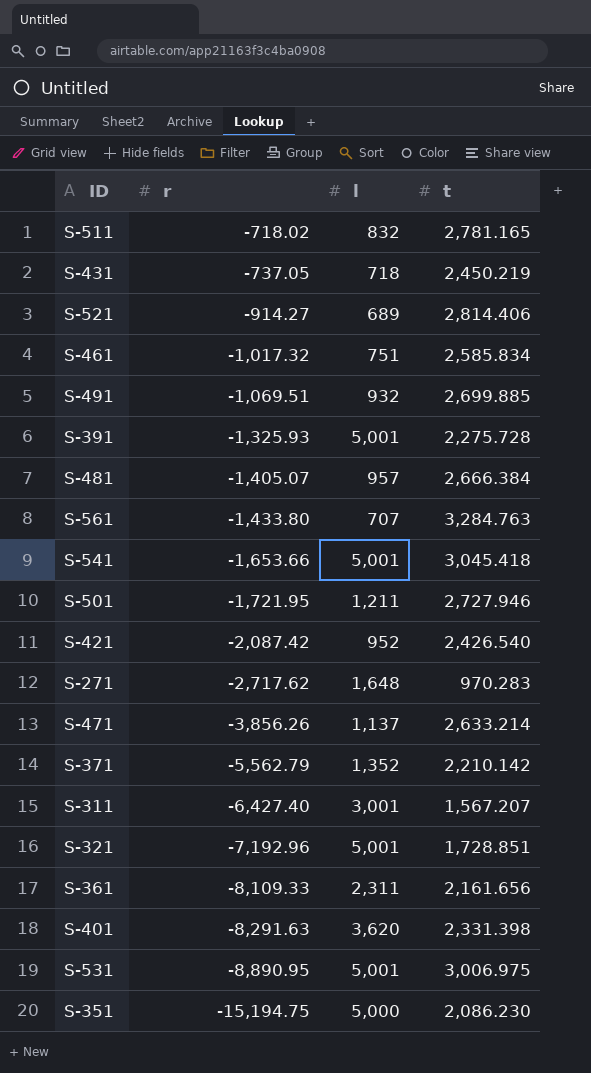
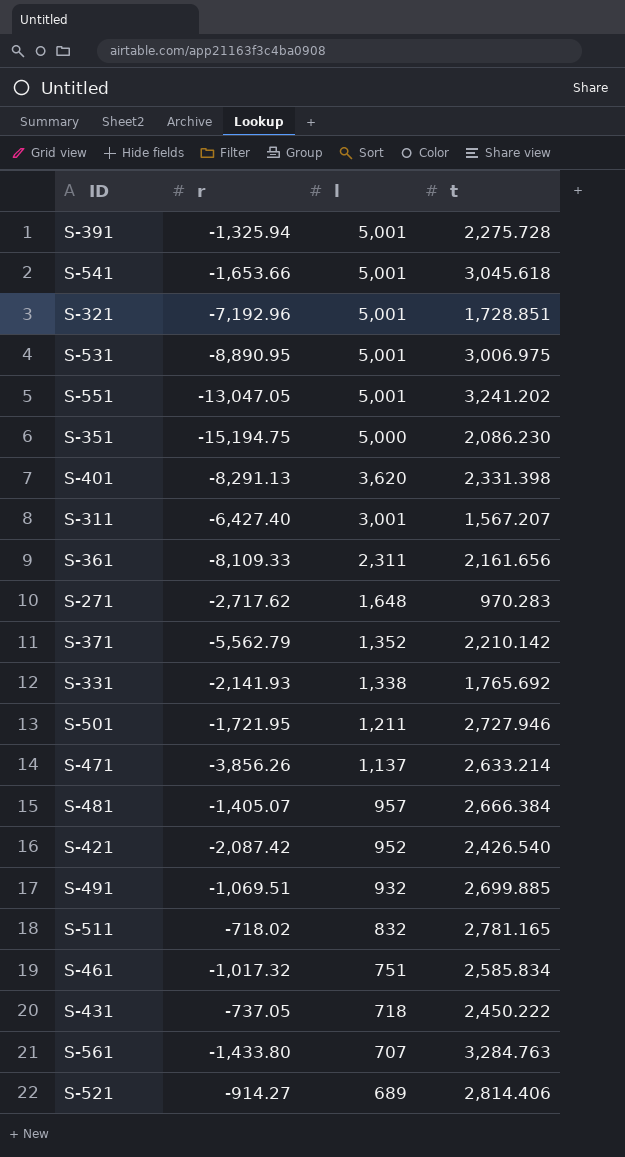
row order: r descending -> l descending
S-391 | r: -1,325.93 -> -1,325.94
S-541 | t: 3,045.418 -> 3,045.618
row S-551: none -> -13,047.05 | 5,001 | 3,241.202
S-401 | r: -8,291.63 -> -8,291.13
row S-331: none -> -2,141.93 | 1,338 | 1,765.692
S-431 | t: 2,450.219 -> 2,450.222

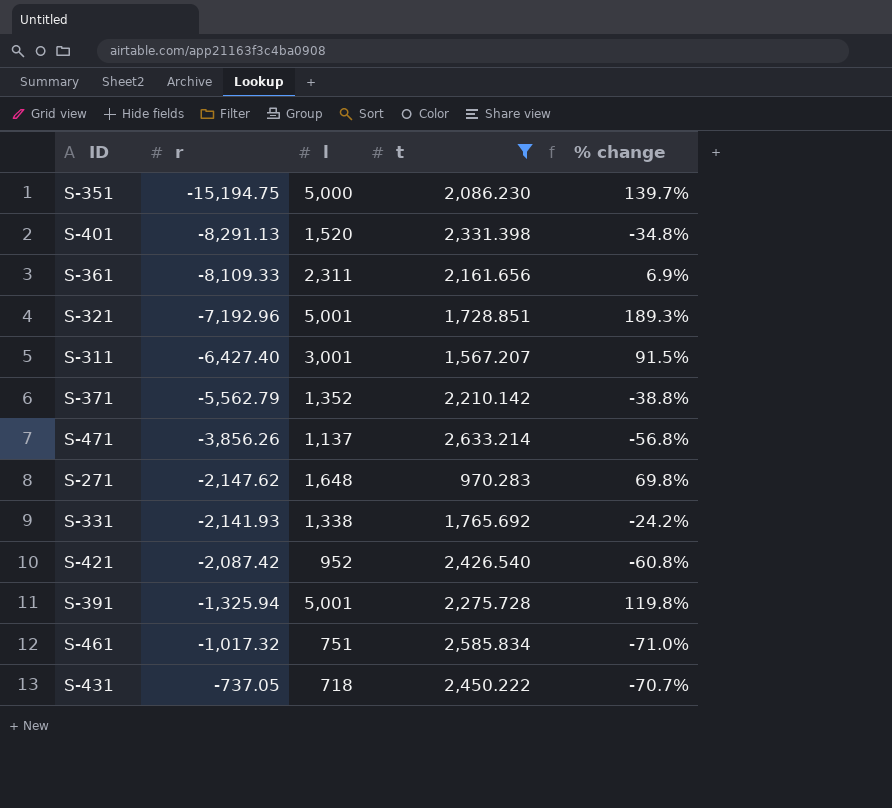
filter: none -> t <= 2,633.214
row order: l descending -> r ascending
column % change | formula: none -> ([l] - [t]) / [t]
S-401 | l: 3,620 -> 1,520
S-271 | r: -2,717.62 -> -2,147.62

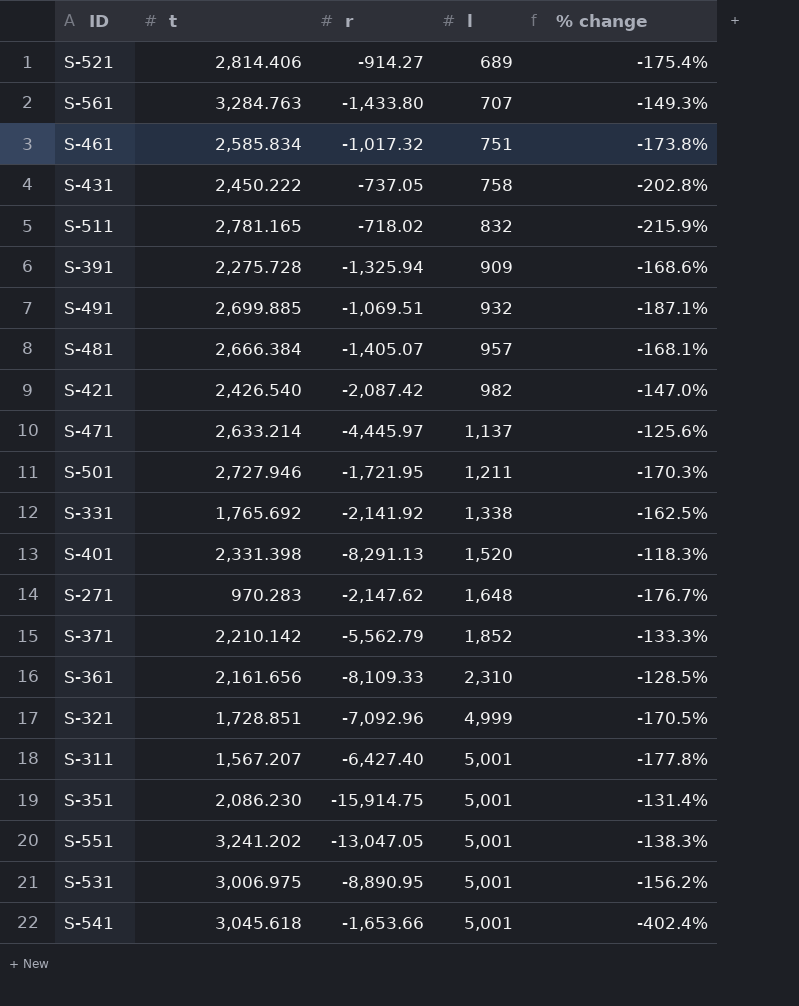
filter: t <= 2,633.214 -> none
row order: r ascending -> l ascending
column t | position: 4 -> 2
column % change | formula: ([l] - [t]) / [t] -> ([l] - [r]) / [r]
S-431 | l: 718 -> 758
S-391 | l: 5,001 -> 909
S-421 | l: 952 -> 982
S-471 | r: -3,856.26 -> -4,445.97
S-331 | r: -2,141.93 -> -2,141.92
S-371 | l: 1,352 -> 1,852
S-361 | l: 2,311 -> 2,310
S-321 | r: -7,192.96 -> -7,092.96
S-321 | l: 5,001 -> 4,999
S-311 | l: 3,001 -> 5,001
S-351 | r: -15,194.75 -> -15,914.75
S-351 | l: 5,000 -> 5,001

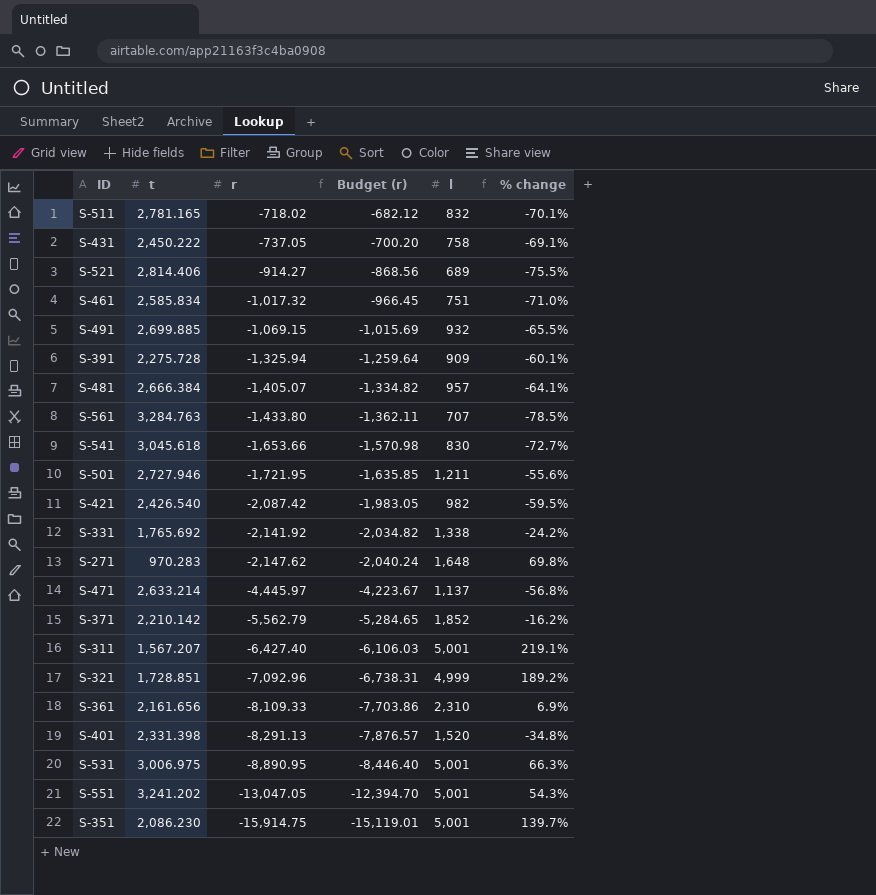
row order: l ascending -> r descending
column Budget (r) | formula: none -> [r] * 0.95
column % change | formula: ([l] - [r]) / [r] -> ([l] - [t]) / [t]
S-491 | r: -1,069.51 -> -1,069.15
S-541 | l: 5,001 -> 830

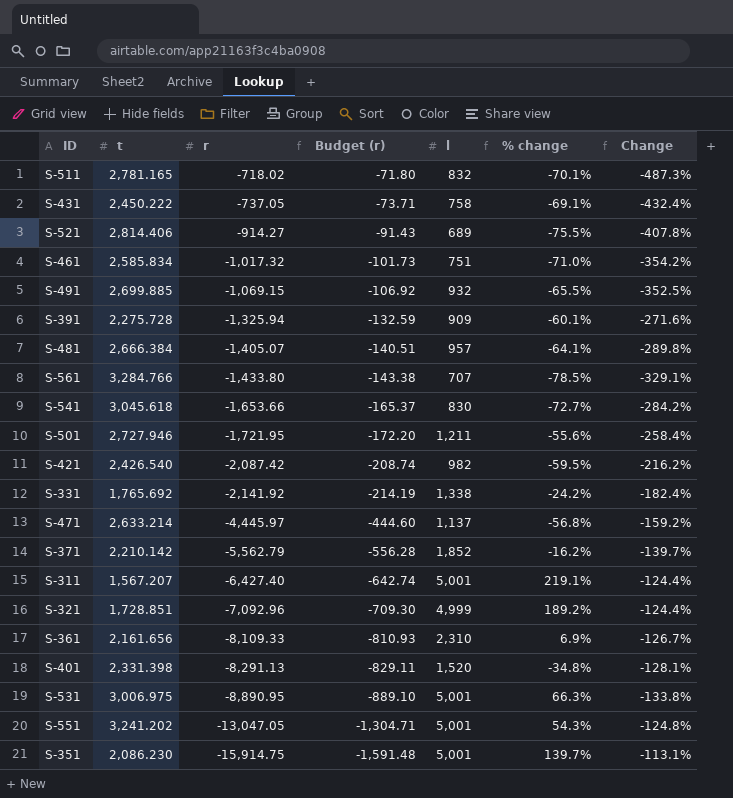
column Budget (r) | formula: [r] * 0.95 -> [r] * 0.1
column Change | formula: none -> ([t] - [r]) / [r]
row S-271: 970.283 | -2,147.62 | -2,040.24 | 1,648 | 69.8% -> none
S-561 | t: 3,284.763 -> 3,284.766

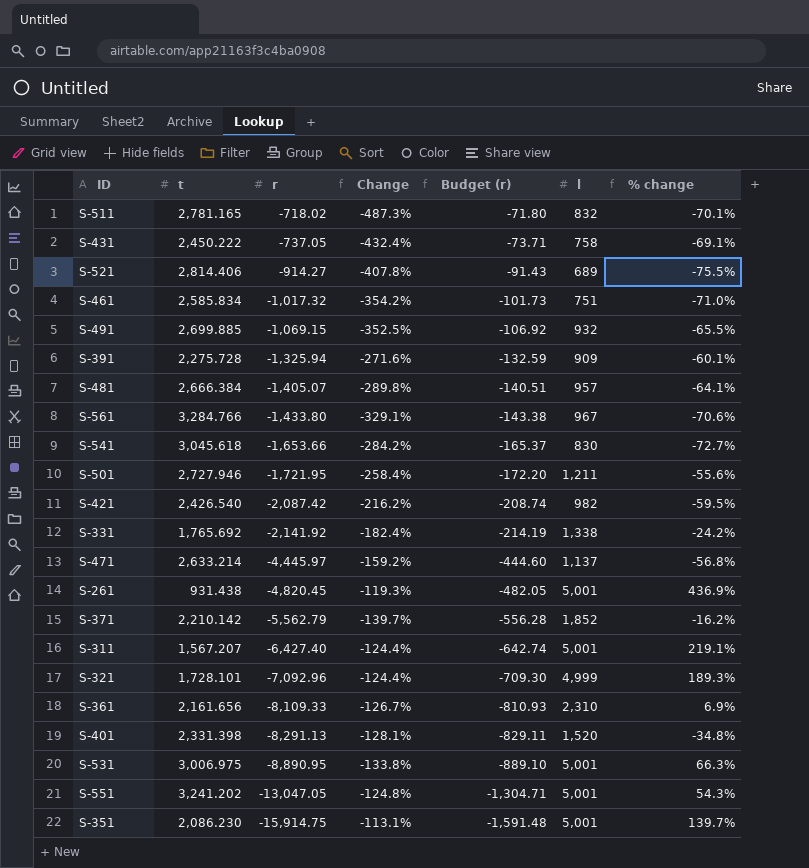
column Change | position: 7 -> 4
S-561 | l: 707 -> 967
S-561 | % change: -78.5% -> -70.6%
row S-261: none -> 931.438 | -4,820.45 | -119.3% | -482.05 | 5,001 | 436.9%
S-321 | t: 1,728.851 -> 1,728.101
S-321 | % change: 189.2% -> 189.3%

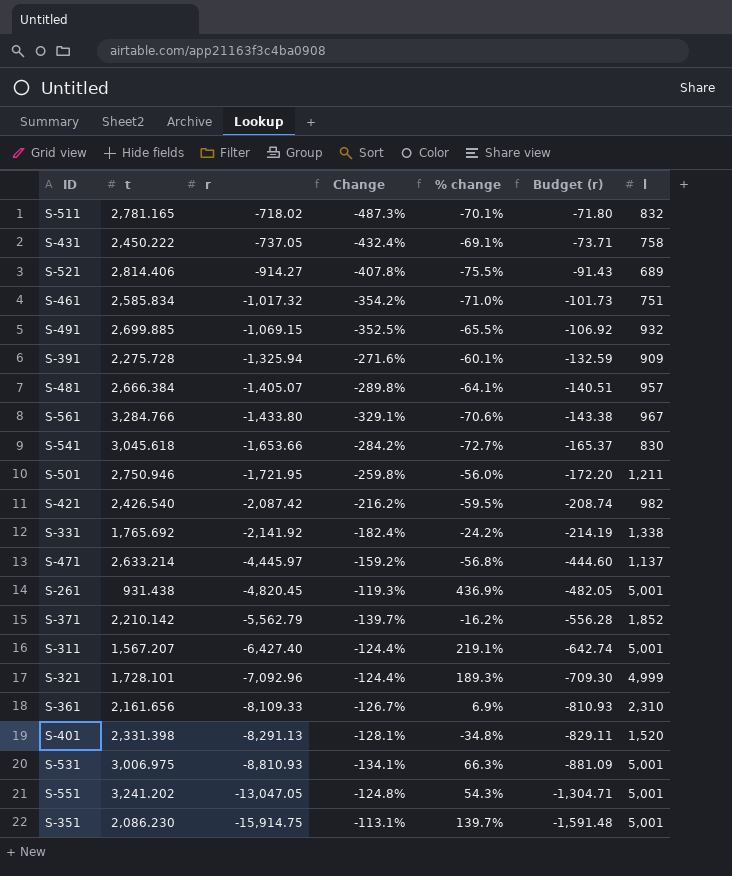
column % change | position: 7 -> 5
S-501 | t: 2,727.946 -> 2,750.946
S-501 | Change: -258.4% -> -259.8%
S-501 | % change: -55.6% -> -56.0%
S-531 | r: -8,890.95 -> -8,810.93
S-531 | Change: -133.8% -> -134.1%
S-531 | Budget (r): -889.10 -> -881.09

